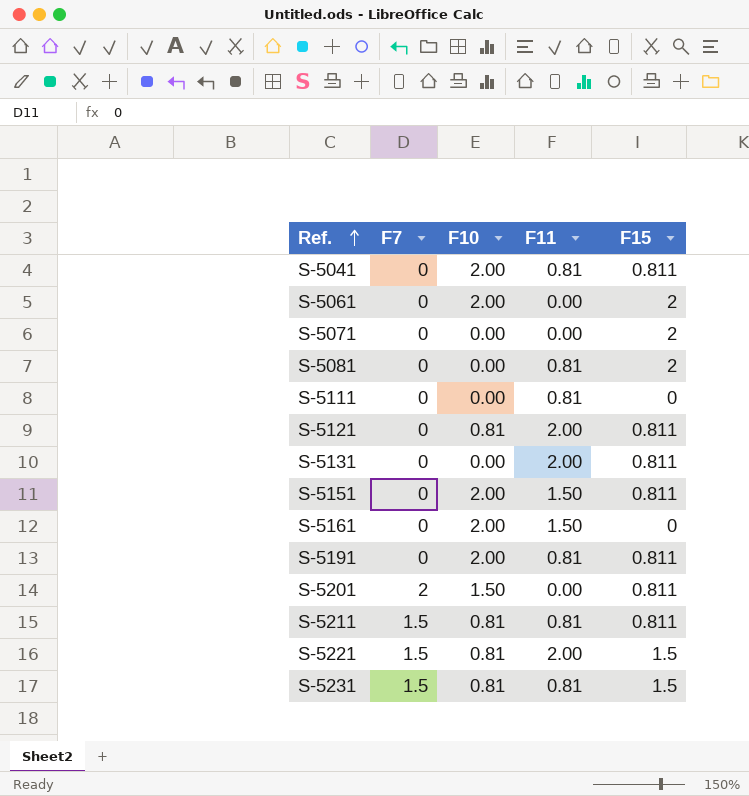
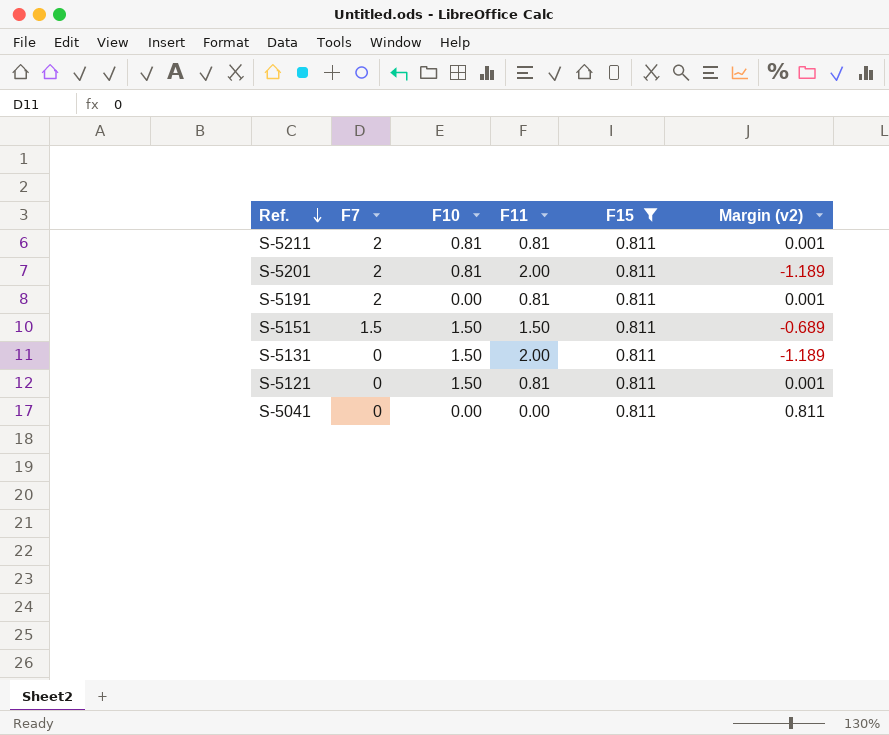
filter: none -> F15 = 0.811
row order: Ref. ascending -> Ref. descending
column Margin (v2) | formula: none -> [F15] - [F11]
S-5211 | F7: 1.5 -> 2
S-5201 | F10: 1.50 -> 0.81
S-5201 | F11: 0.00 -> 2.00
S-5191 | F7: 0 -> 2
S-5191 | F10: 2.00 -> 0.00
S-5151 | F7: 0 -> 1.5
S-5151 | F10: 2.00 -> 1.50
S-5131 | F10: 0.00 -> 1.50
S-5121 | F10: 0.81 -> 1.50
S-5121 | F11: 2.00 -> 0.81
S-5041 | F10: 2.00 -> 0.00
S-5041 | F11: 0.81 -> 0.00

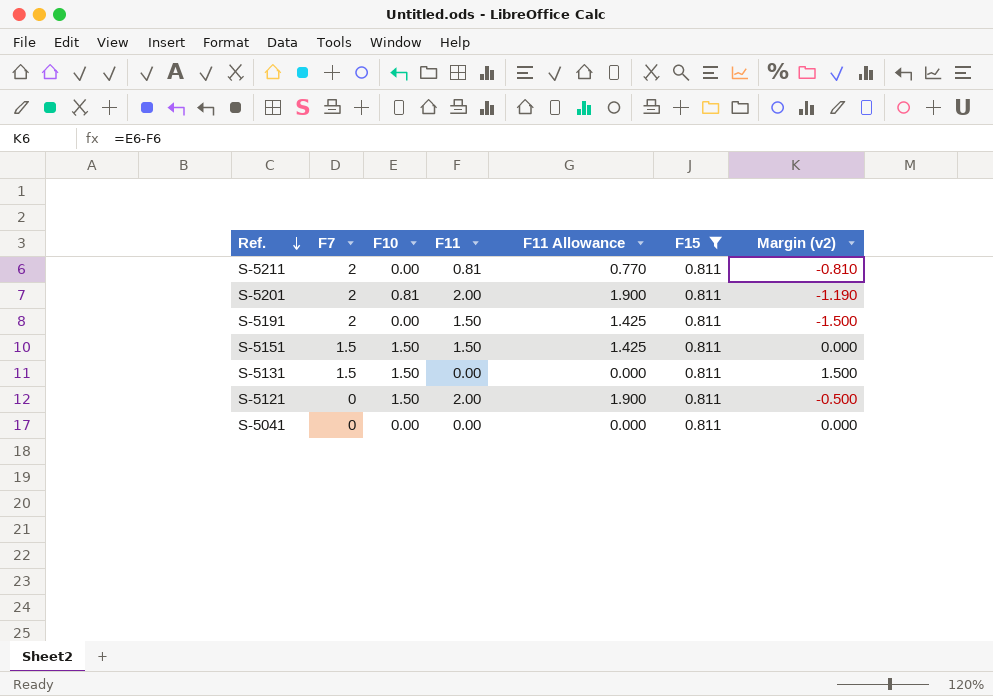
column F11 Allowance | formula: none -> [F11] * 0.95
column Margin (v2) | formula: [F15] - [F11] -> [F10] - [F11]
S-5211 | F10: 0.81 -> 0.00
S-5191 | F11: 0.81 -> 1.50
S-5131 | F7: 0 -> 1.5
S-5131 | F11: 2.00 -> 0.00
S-5121 | F11: 0.81 -> 2.00

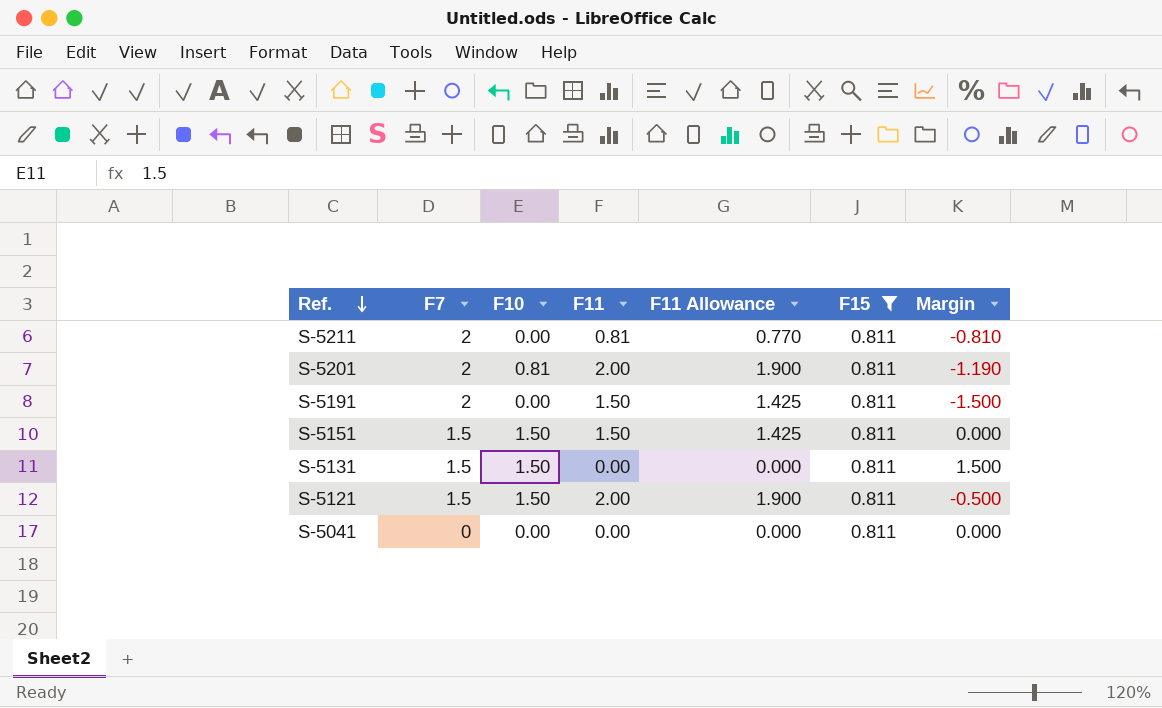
column name: Margin (v2) -> Margin
S-5121 | F7: 0 -> 1.5

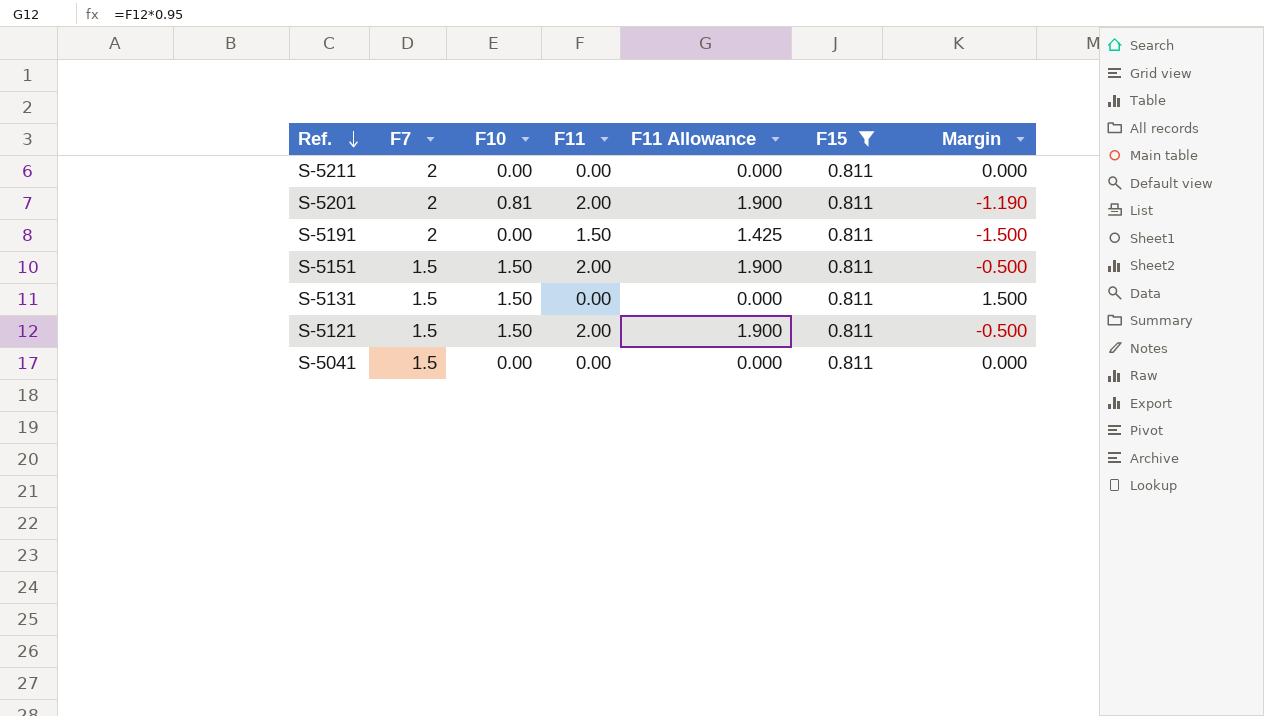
S-5211 | F11: 0.81 -> 0.00
S-5211 | F11 Allowance: 0.770 -> 0.000
S-5211 | Margin: -0.810 -> 0.000
S-5151 | F11: 1.50 -> 2.00
S-5151 | F11 Allowance: 1.425 -> 1.900
S-5151 | Margin: 0.000 -> -0.500
S-5041 | F7: 0 -> 1.5

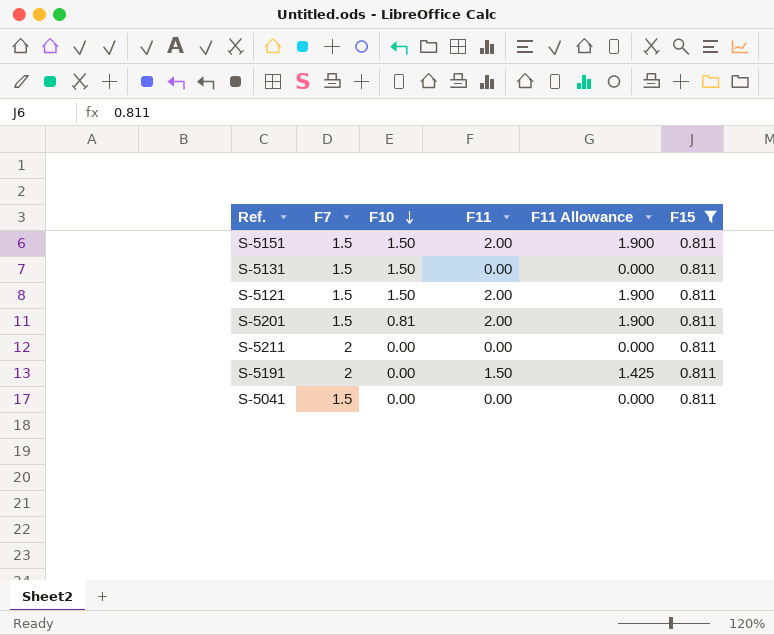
row order: Ref. descending -> F10 descending
column Margin | formula: [F10] - [F11] -> none
S-5201 | F7: 2 -> 1.5

